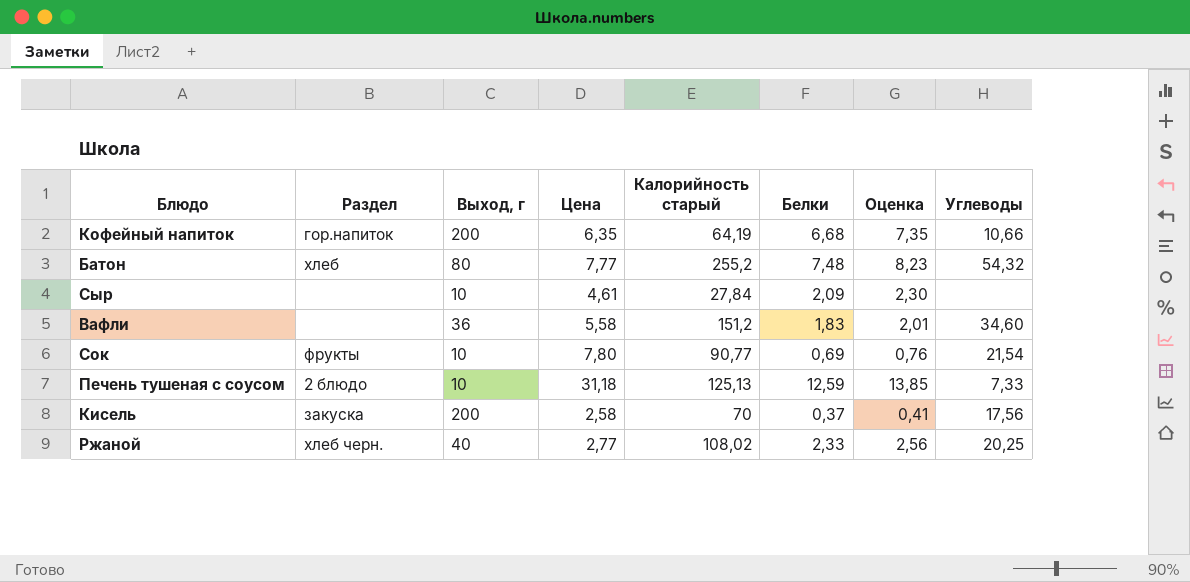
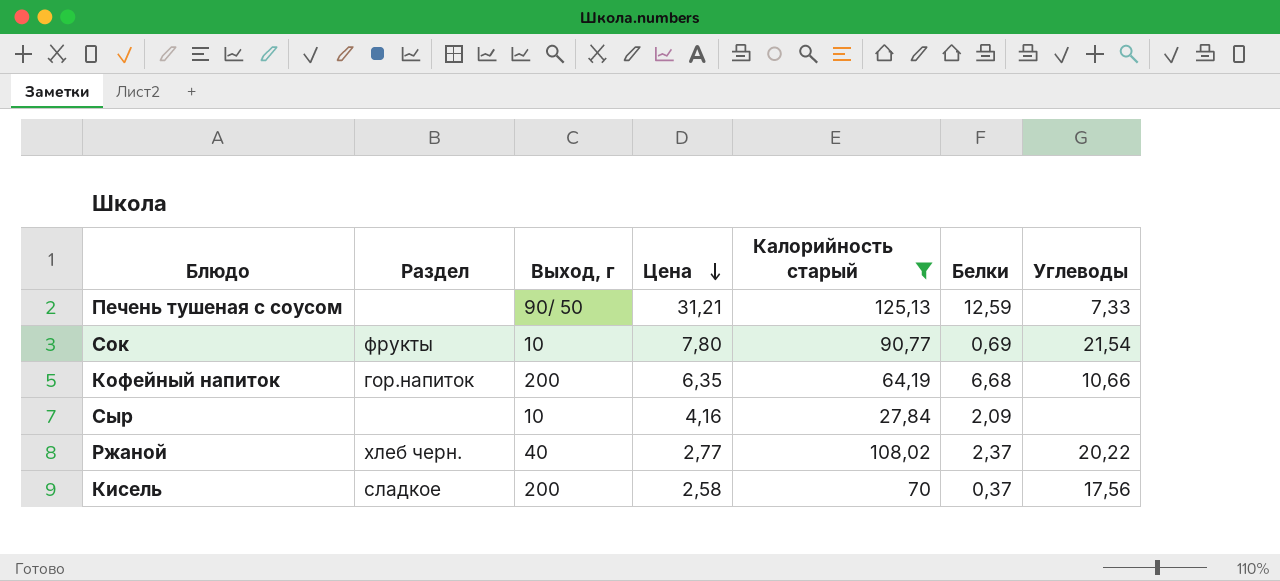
filter: none -> Калорийность старый <= 125,13
row order: none -> Цена descending
column Оценка | formula: [Белки] * 1,1 -> none
Печень тушеная с соусом | Раздел: 2 блюдо -> none
Печень тушеная с соусом | Выход, г: 10 -> 90/ 50
Печень тушеная с соусом | Цена: 31,18 -> 31,21
Сыр | Цена: 4,61 -> 4,16
Ржаной | Белки: 2,33 -> 2,37
Ржаной | Углеводы: 20,25 -> 20,22
Кисель | Раздел: закуска -> сладкое

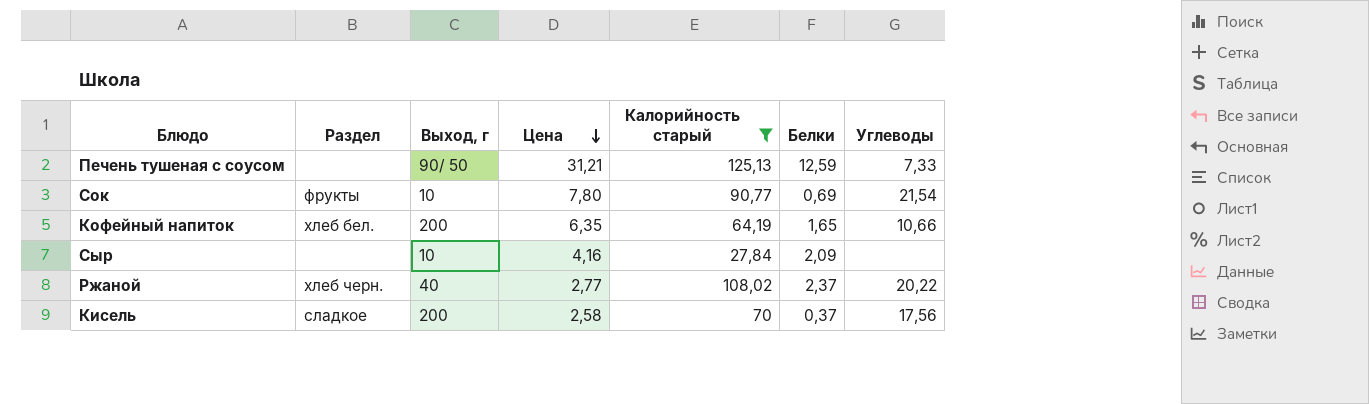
Кофейный напиток | Раздел: гор.напиток -> хлеб бел.
Кофейный напиток | Белки: 6,68 -> 1,65

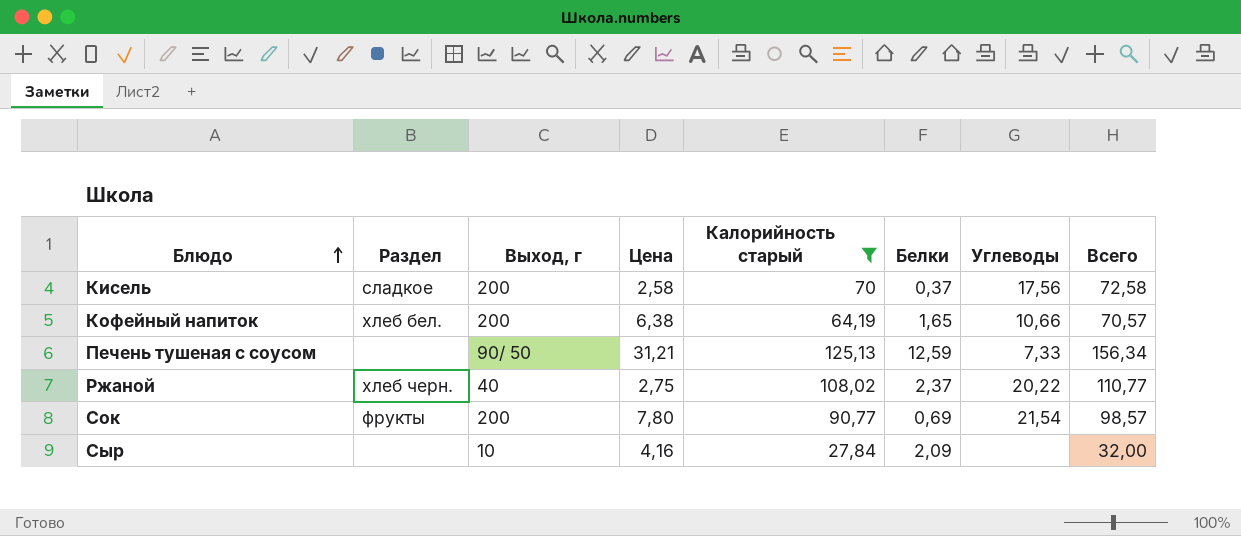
row order: Цена descending -> Блюдо ascending
column Всего | formula: none -> [Цена] + [Калорийность старый]
Кофейный напиток | Цена: 6,35 -> 6,38
Ржаной | Цена: 2,77 -> 2,75
Сок | Выход, г: 10 -> 200

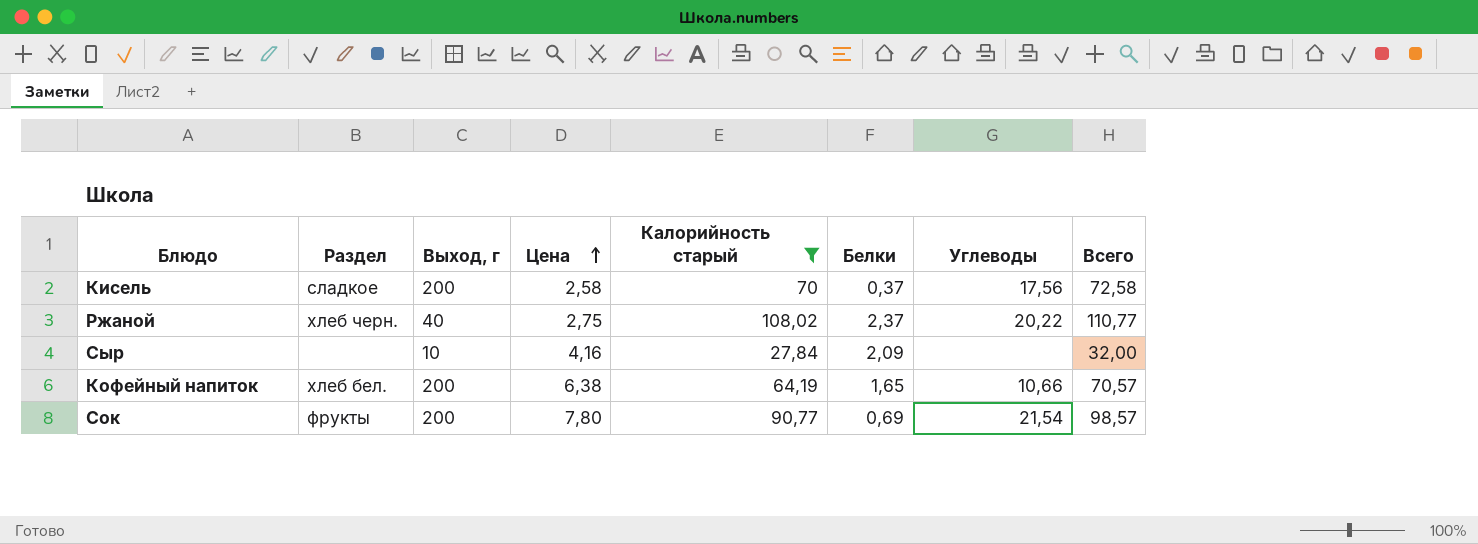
row order: Блюдо ascending -> Цена ascending
row Печень тушеная с соусом: none | 90/ 50 | 31,21 | 125,13 | 12,59 | 7,33 | 156,34 -> none

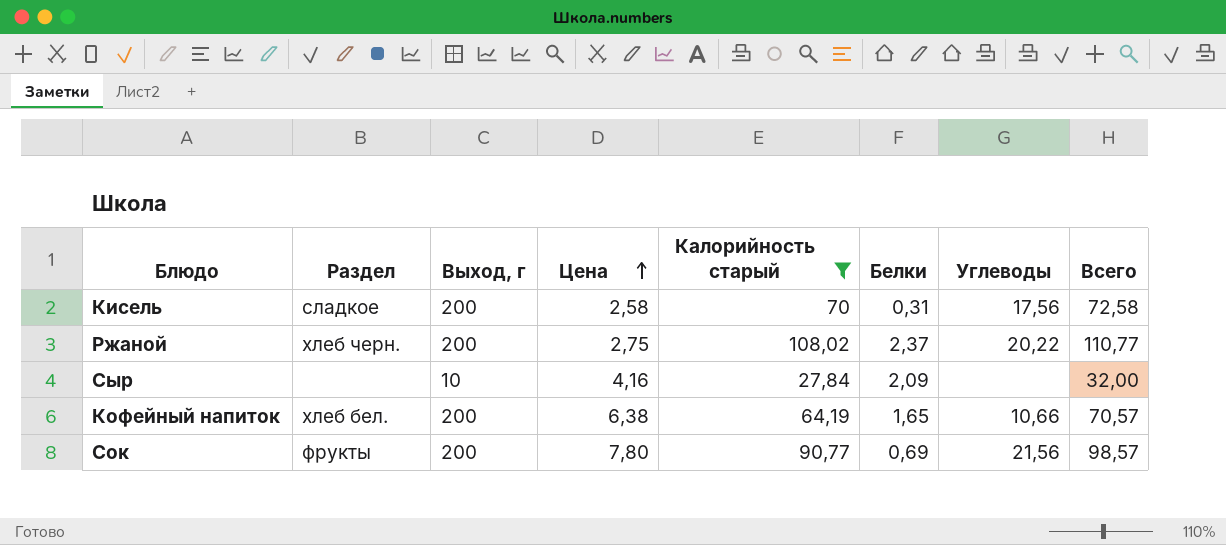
Кисель | Белки: 0,37 -> 0,31
Ржаной | Выход, г: 40 -> 200
Сок | Углеводы: 21,54 -> 21,56

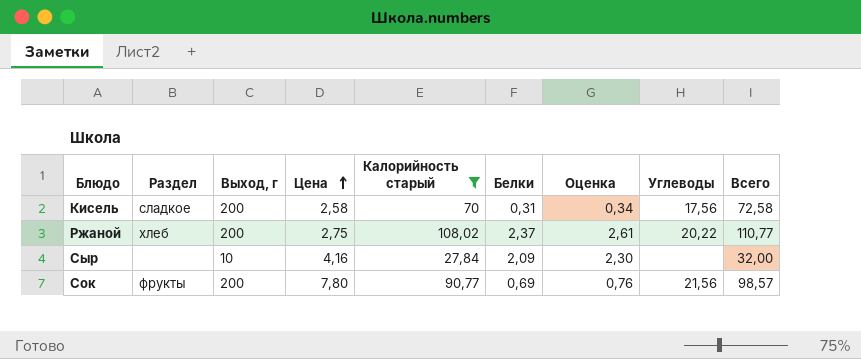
column Оценка | formula: none -> [Белки] * 1,1
row Кофейный напиток: хлеб бел. | 200 | 6,38 | 64,19 | 1,65 | 10,66 | 70,57 -> none
Ржаной | Раздел: хлеб черн. -> хлеб

